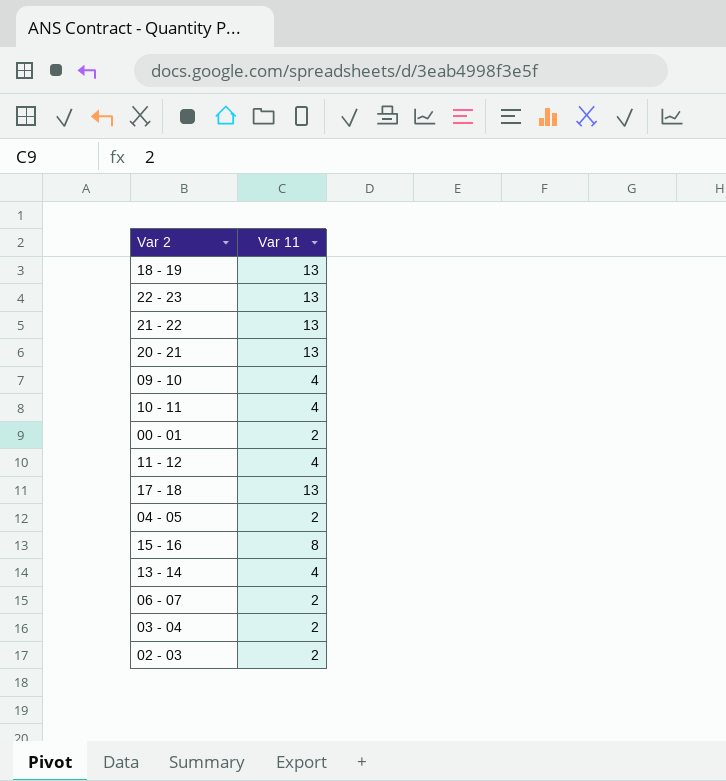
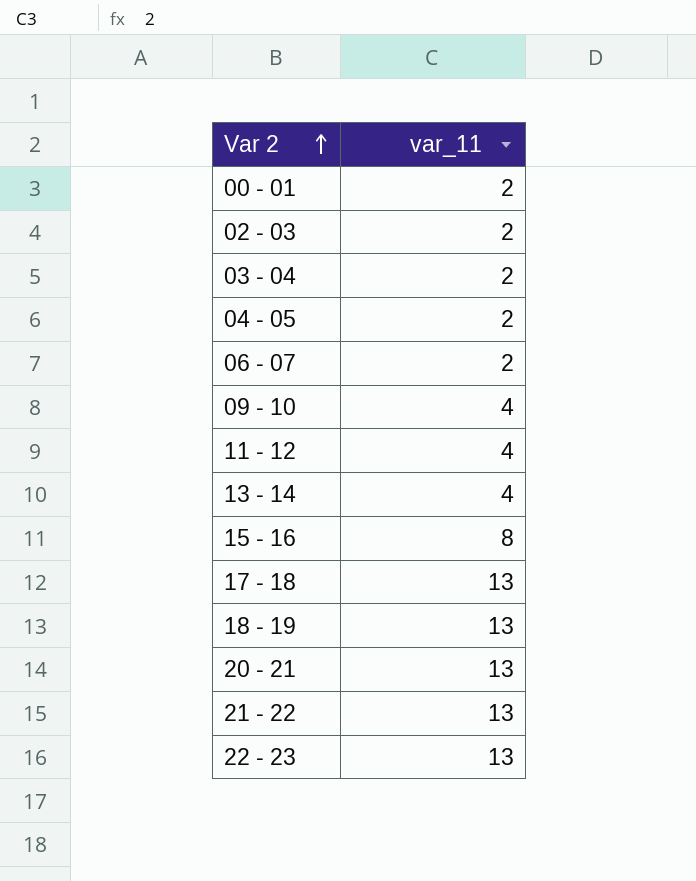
row order: none -> Var 2 ascending
column name: Var 11 -> var_11
row 10 - 11: 4 -> none

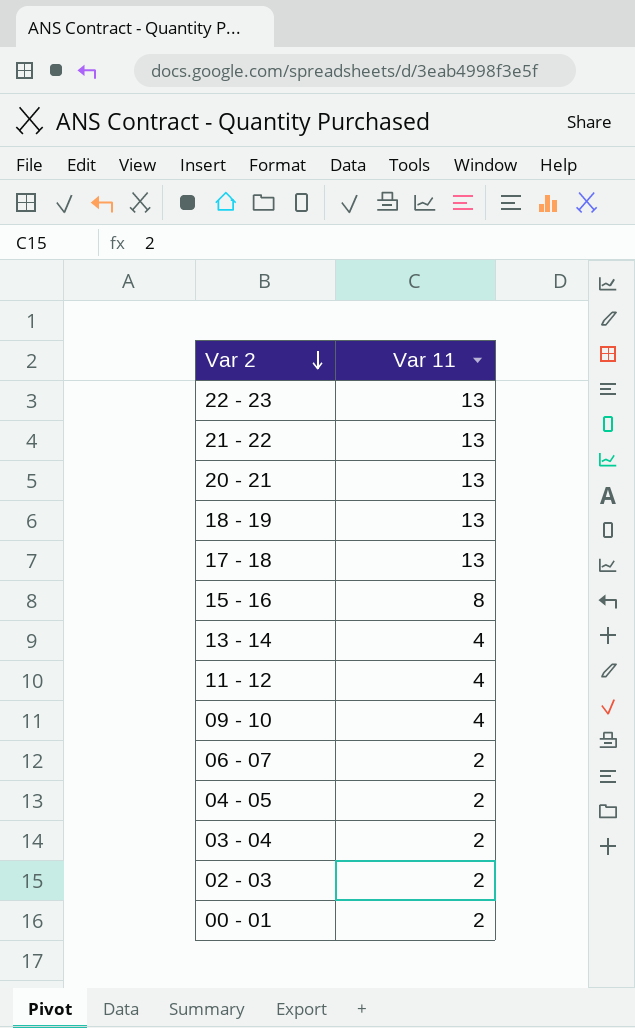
row order: Var 2 ascending -> Var 2 descending
column name: var_11 -> Var 11

